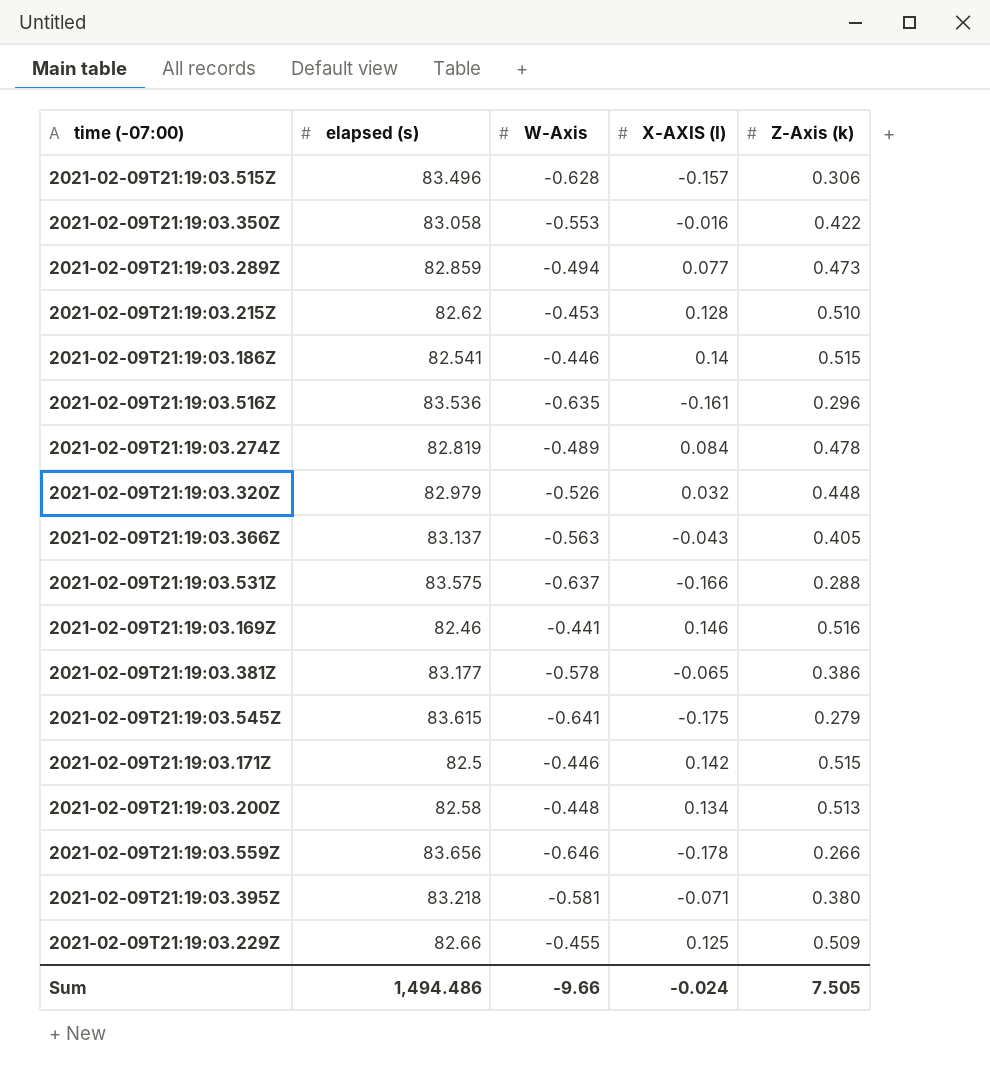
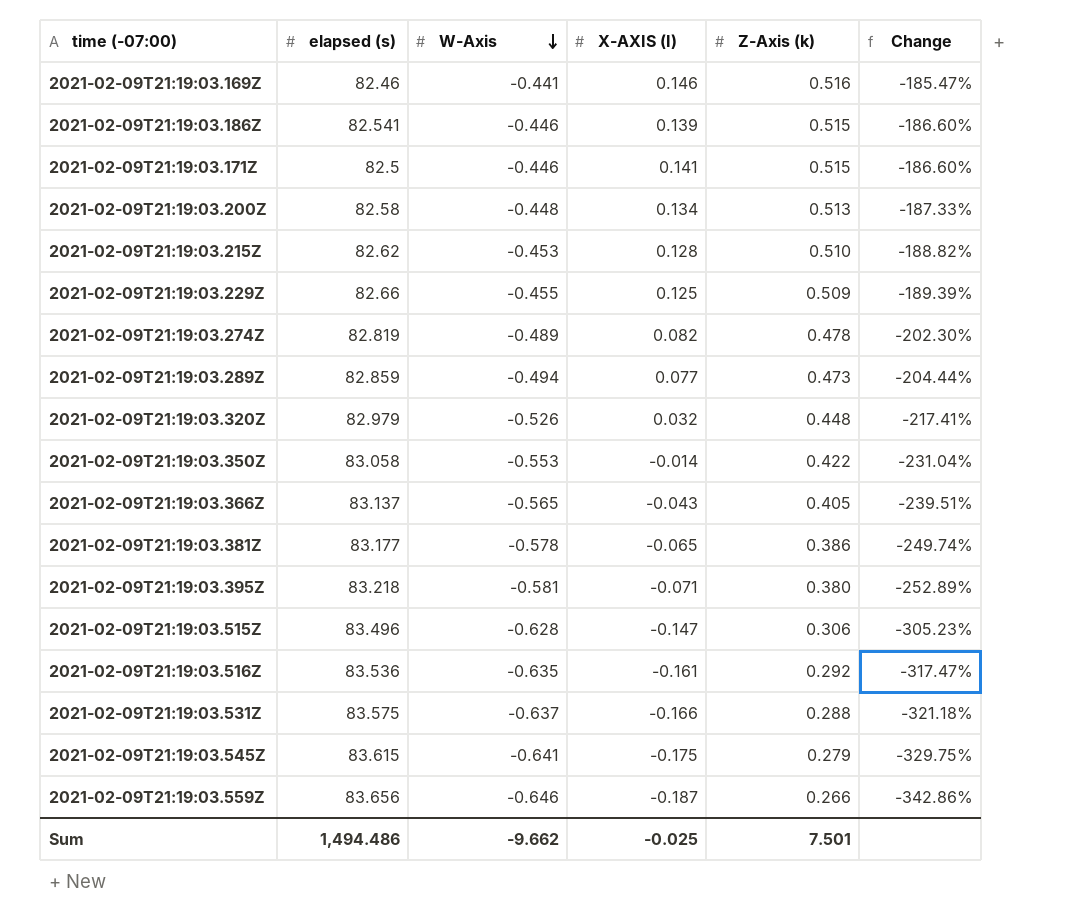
row order: none -> W-Axis descending
column Change | formula: none -> ([W-Axis] - [Z-Axis (k)]) / [Z-Axis (k)]
2021-02-09T21:19:03.186Z | X-AXIS (I): 0.14 -> 0.139
2021-02-09T21:19:03.171Z | X-AXIS (I): 0.142 -> 0.141
2021-02-09T21:19:03.274Z | X-AXIS (I): 0.084 -> 0.082
2021-02-09T21:19:03.350Z | X-AXIS (I): -0.016 -> -0.014
2021-02-09T21:19:03.366Z | W-Axis: -0.563 -> -0.565
2021-02-09T21:19:03.515Z | X-AXIS (I): -0.157 -> -0.147
2021-02-09T21:19:03.516Z | Z-Axis (k): 0.296 -> 0.292
2021-02-09T21:19:03.559Z | X-AXIS (I): -0.178 -> -0.187
Sum | W-Axis: -9.66 -> -9.662
Sum | X-AXIS (I): -0.024 -> -0.025
Sum | Z-Axis (k): 7.505 -> 7.501

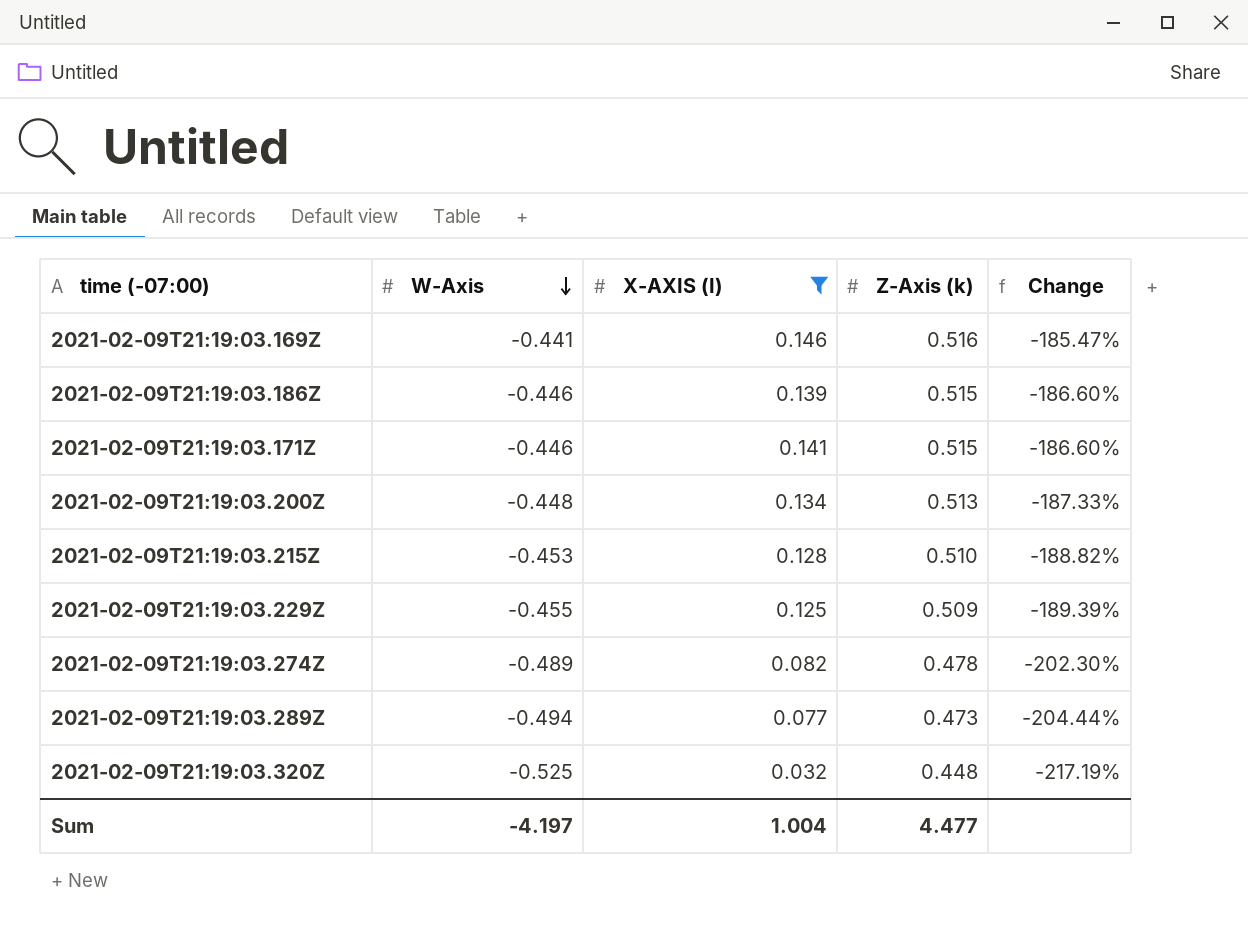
filter: none -> X-AXIS (I) >= 0.032
column elapsed (s) | position: 2 -> none
2021-02-09T21:19:03.320Z | W-Axis: -0.526 -> -0.525
2021-02-09T21:19:03.320Z | Change: -217.41% -> -217.19%
Sum | W-Axis: -9.662 -> -4.197
Sum | X-AXIS (I): -0.025 -> 1.004
Sum | Z-Axis (k): 7.501 -> 4.477

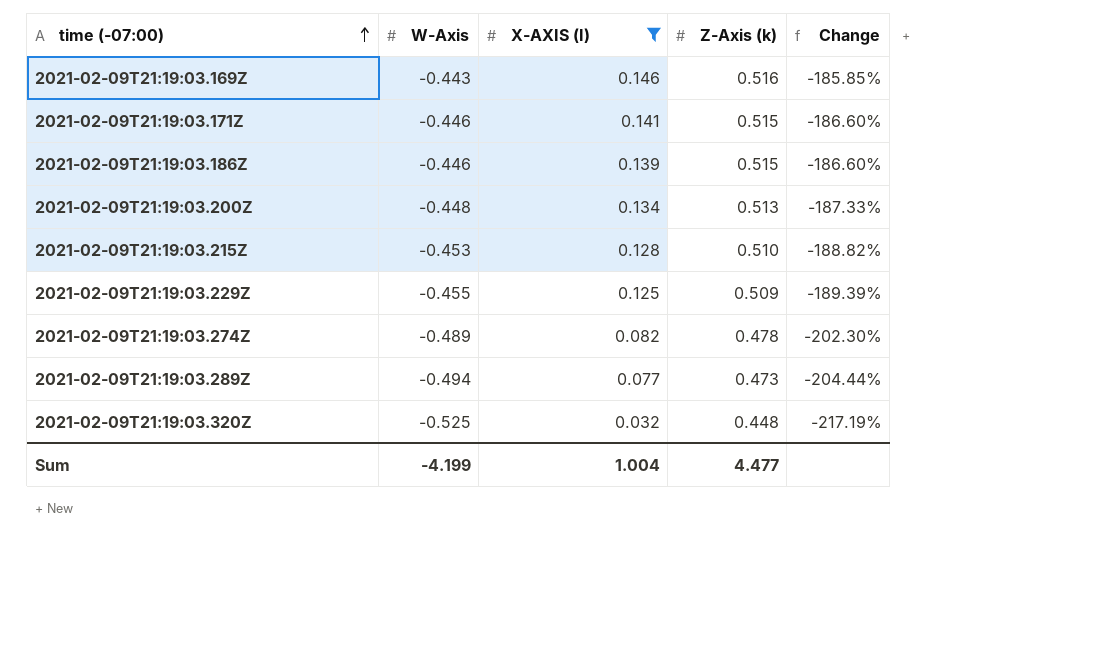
row order: W-Axis descending -> time (-07:00) ascending
2021-02-09T21:19:03.169Z | W-Axis: -0.441 -> -0.443
2021-02-09T21:19:03.169Z | Change: -185.47% -> -185.85%
Sum | W-Axis: -4.197 -> -4.199

